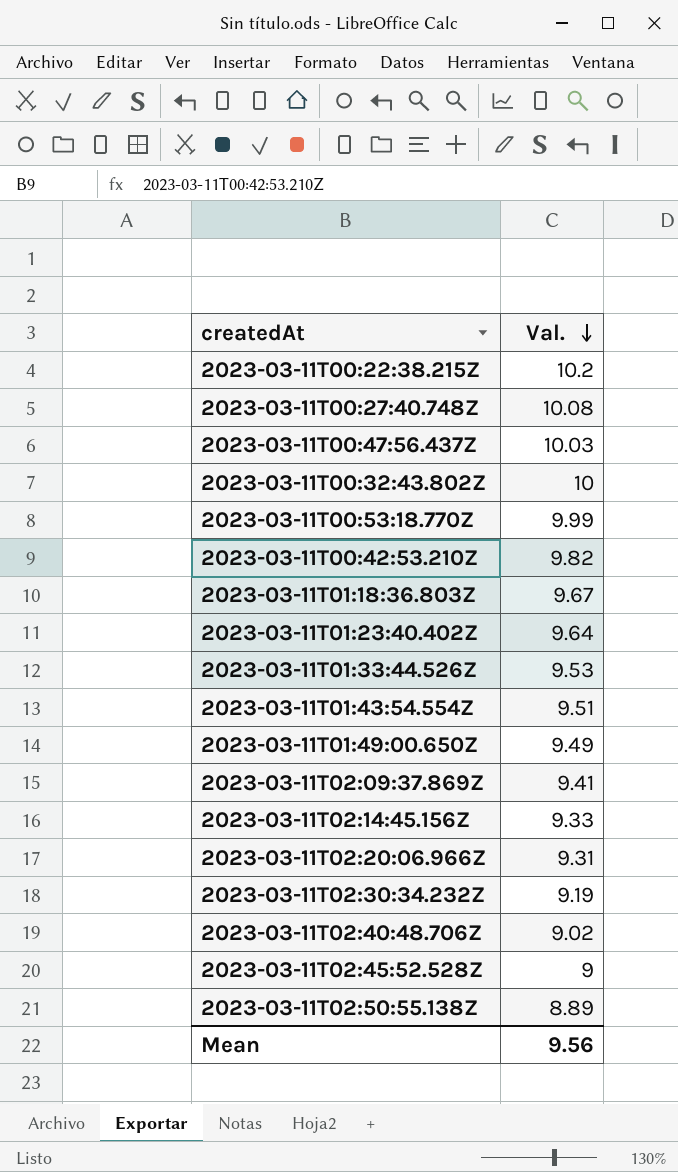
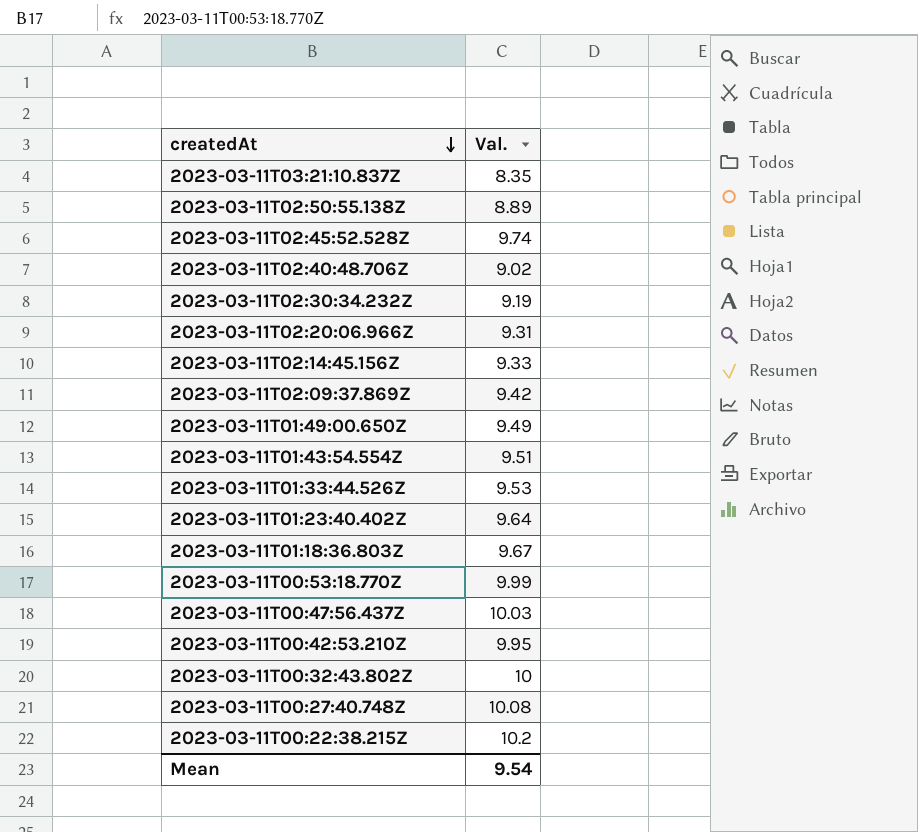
row order: Val. descending -> createdAt descending
row 2023-03-11T03:21:10.837Z: none -> 8.35
2023-03-11T02:45:52.528Z | Val.: 9 -> 9.74
2023-03-11T02:09:37.869Z | Val.: 9.41 -> 9.42
2023-03-11T00:42:53.210Z | Val.: 9.82 -> 9.95
Mean | Val.: 9.56 -> 9.54

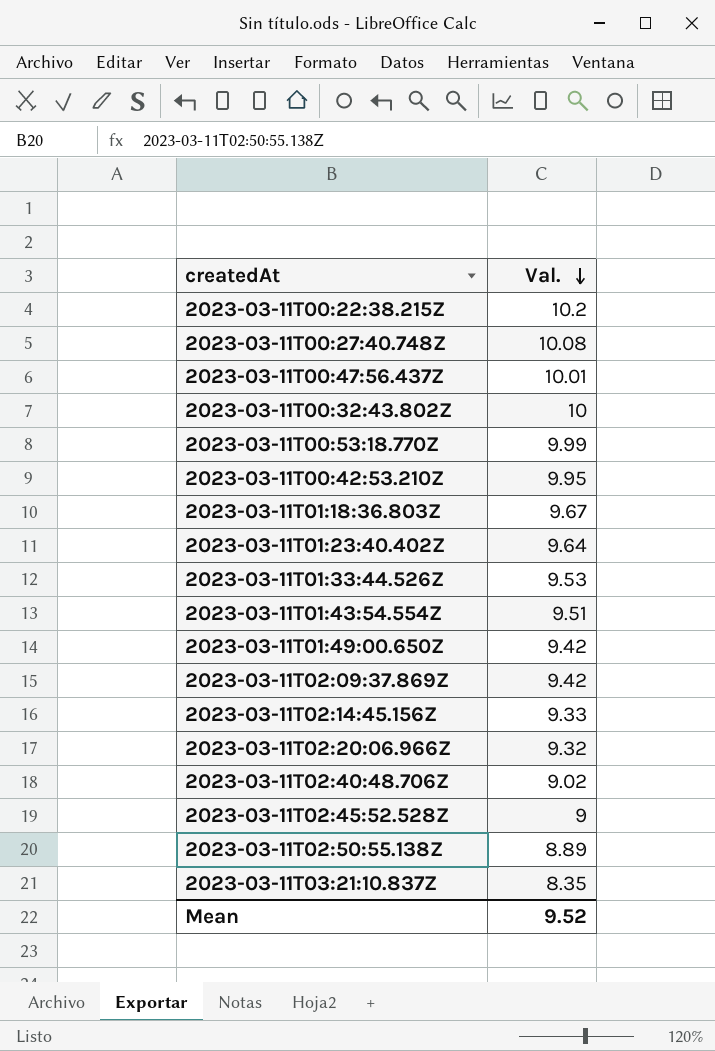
row order: createdAt descending -> Val. descending
row 2023-03-11T02:30:34.232Z: 9.19 -> none
2023-03-11T00:47:56.437Z | Val.: 10.03 -> 10.01
2023-03-11T01:49:00.650Z | Val.: 9.49 -> 9.42
2023-03-11T02:20:06.966Z | Val.: 9.31 -> 9.32
2023-03-11T02:45:52.528Z | Val.: 9.74 -> 9
Mean | Val.: 9.54 -> 9.52

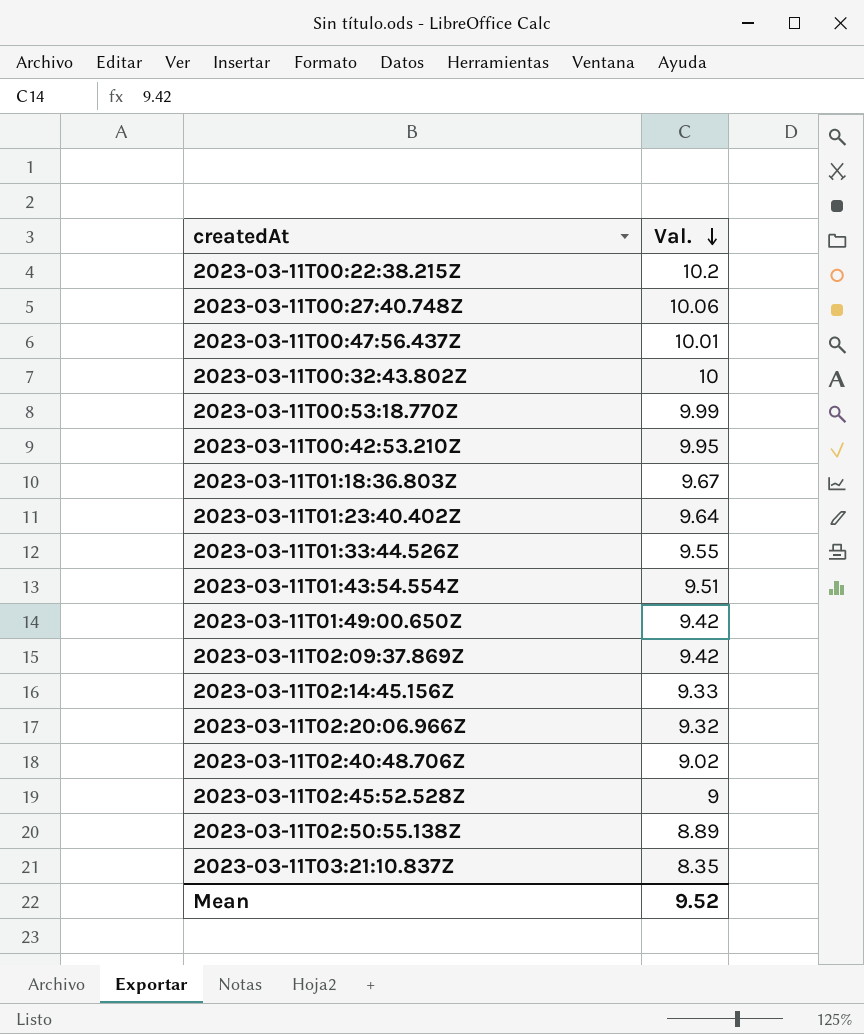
2023-03-11T00:27:40.748Z | Val.: 10.08 -> 10.06
2023-03-11T01:33:44.526Z | Val.: 9.53 -> 9.55

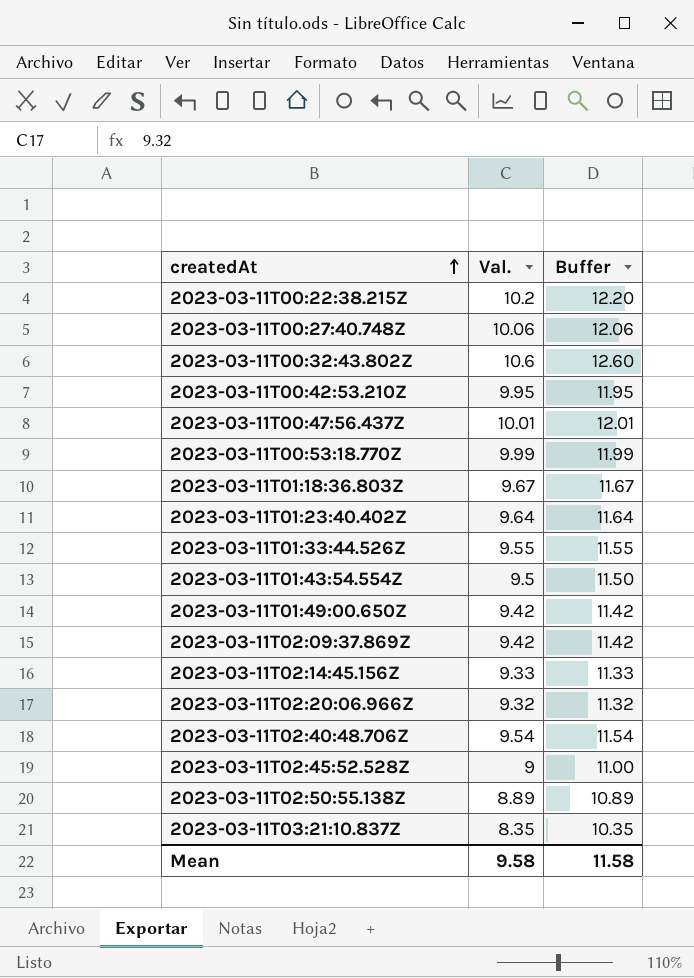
row order: Val. descending -> createdAt ascending
column Buffer | formula: none -> [Val.] + 2
2023-03-11T00:32:43.802Z | Val.: 10 -> 10.6
2023-03-11T01:43:54.554Z | Val.: 9.51 -> 9.5
2023-03-11T02:40:48.706Z | Val.: 9.02 -> 9.54
Mean | Val.: 9.52 -> 9.58

